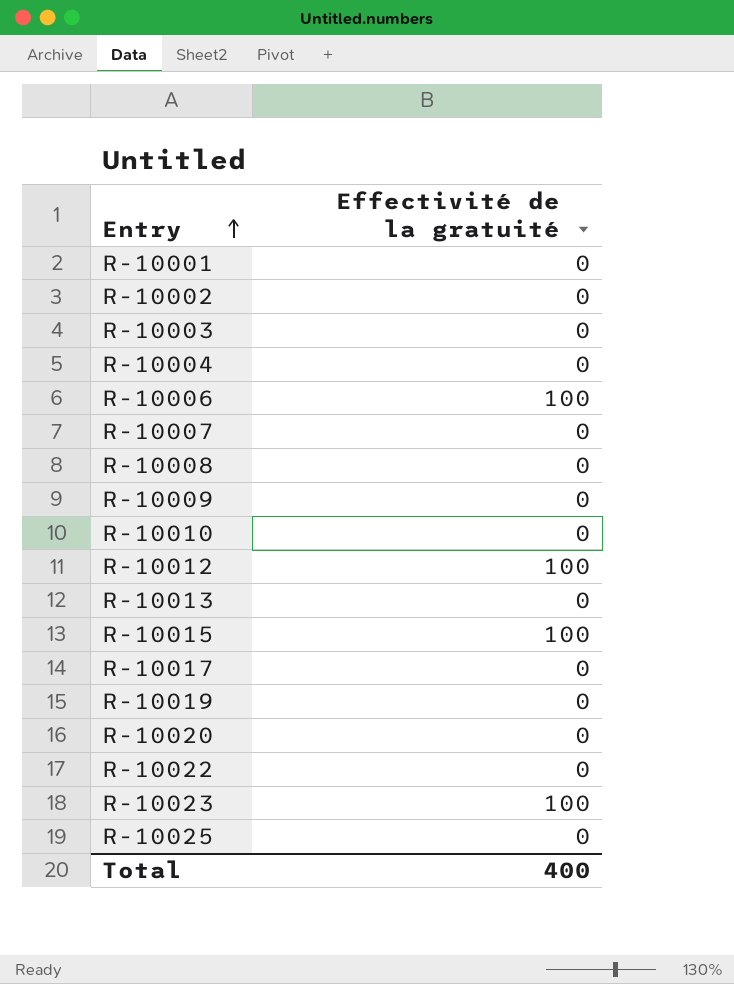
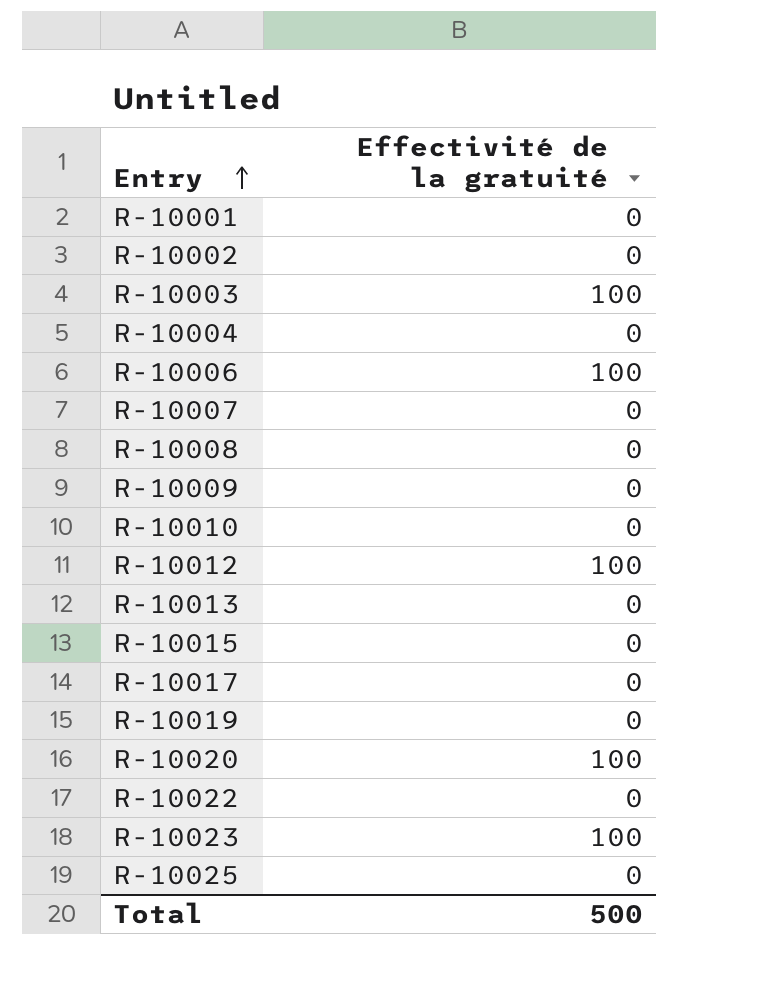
R-10003 | Effectivité de la gratuité: 0 -> 100
R-10015 | Effectivité de la gratuité: 100 -> 0
R-10020 | Effectivité de la gratuité: 0 -> 100
Total | Effectivité de la gratuité: 400 -> 500

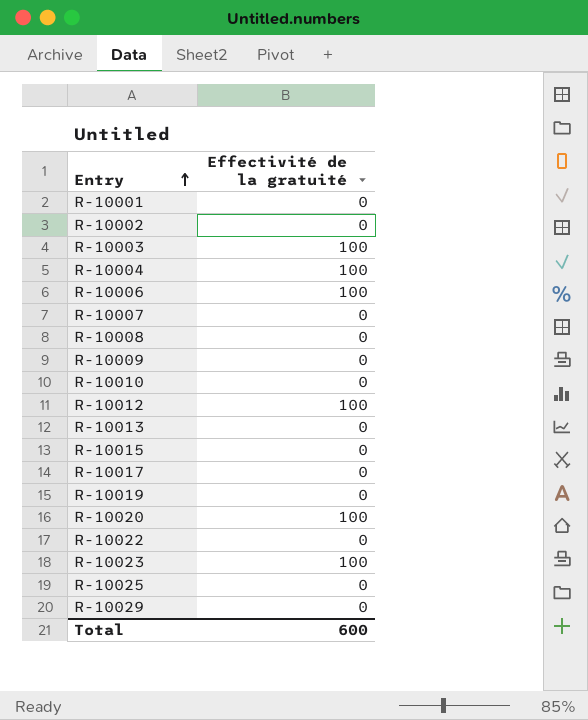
R-10004 | Effectivité de la gratuité: 0 -> 100
row R-10029: none -> 0
Total | Effectivité de la gratuité: 500 -> 600

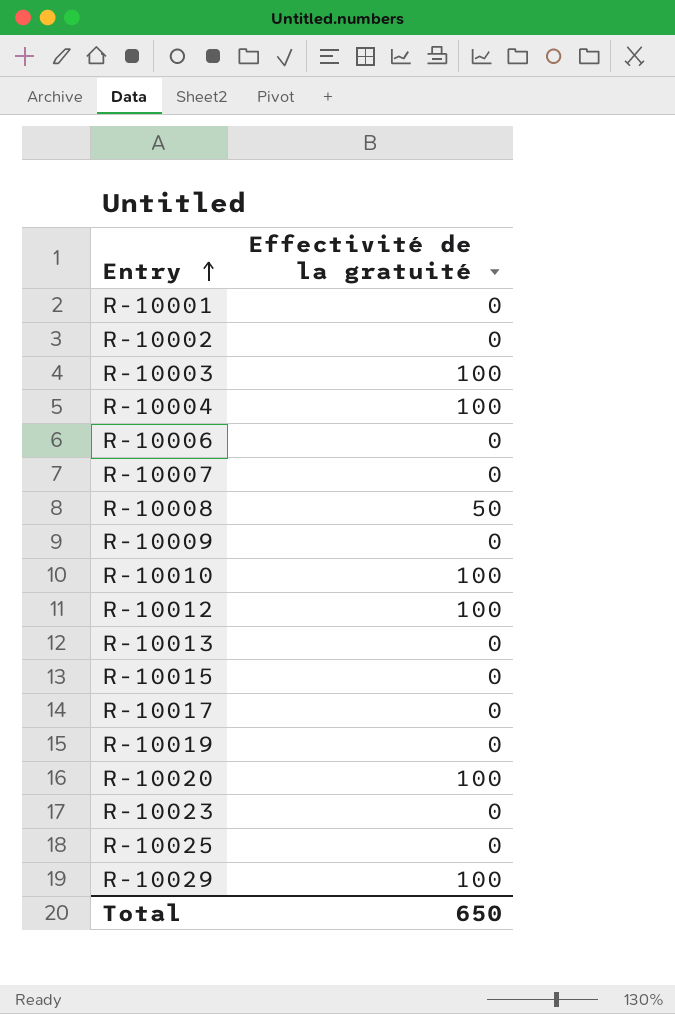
row R-10022: 0 -> none
R-10006 | Effectivité de la gratuité: 100 -> 0
R-10008 | Effectivité de la gratuité: 0 -> 50
R-10010 | Effectivité de la gratuité: 0 -> 100
R-10023 | Effectivité de la gratuité: 100 -> 0
R-10029 | Effectivité de la gratuité: 0 -> 100
Total | Effectivité de la gratuité: 600 -> 650

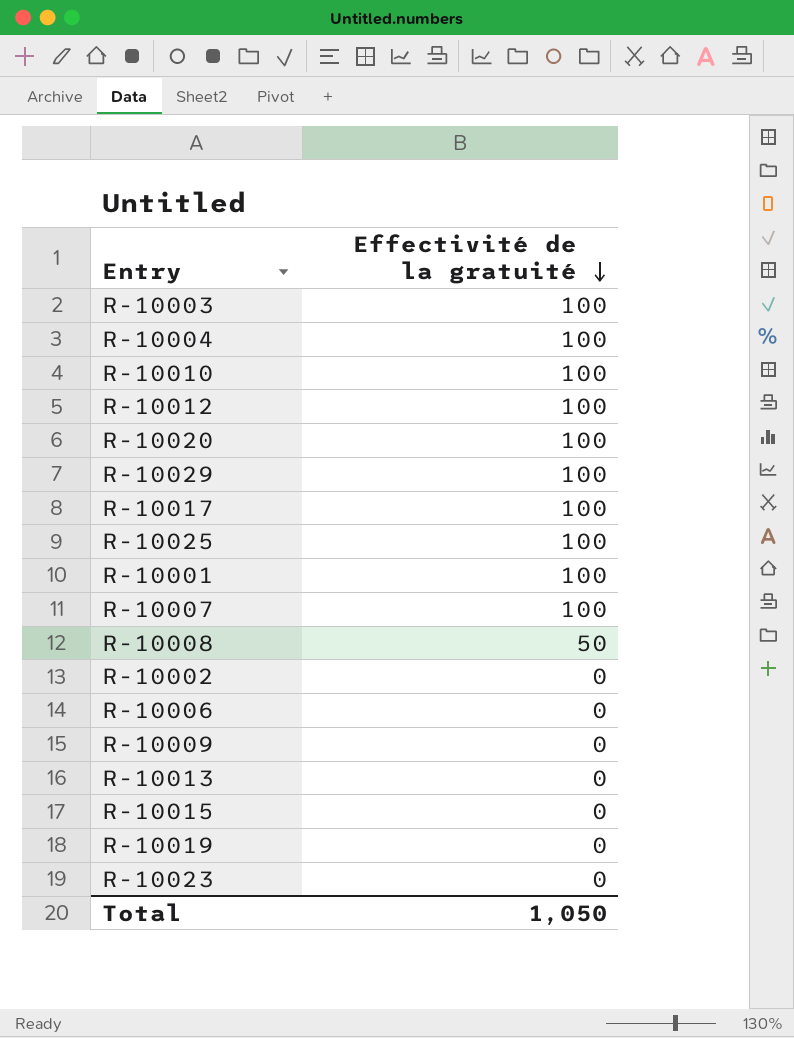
row order: Entry ascending -> Effectivité de la gratuité descending
R-10017 | Effectivité de la gratuité: 0 -> 100
R-10025 | Effectivité de la gratuité: 0 -> 100
R-10001 | Effectivité de la gratuité: 0 -> 100
R-10007 | Effectivité de la gratuité: 0 -> 100
Total | Effectivité de la gratuité: 650 -> 1,050

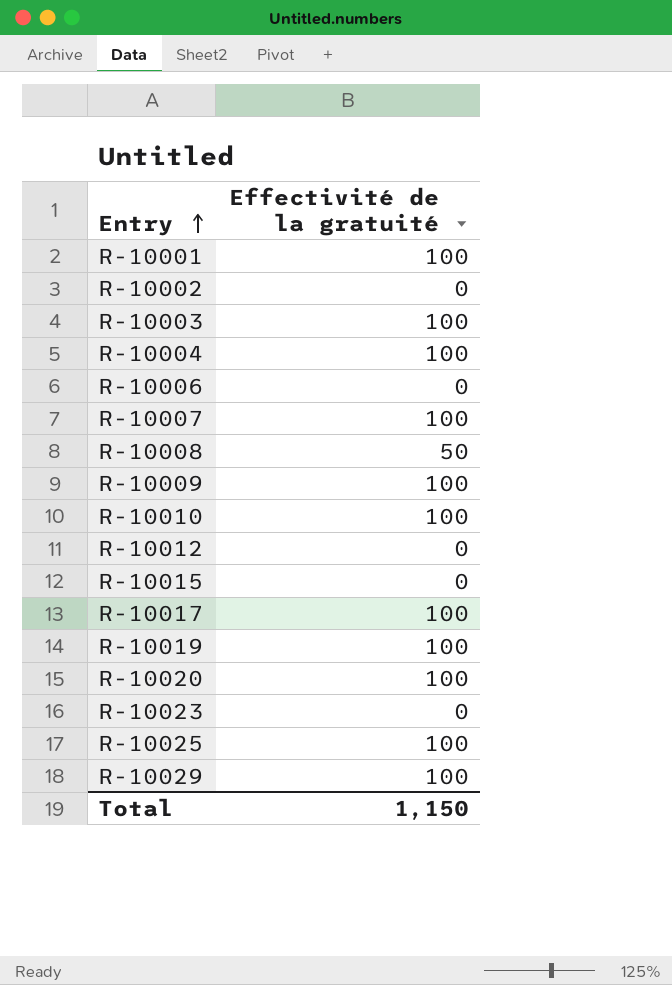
row order: Effectivité de la gratuité descending -> Entry ascending
row R-10013: 0 -> none
R-10009 | Effectivité de la gratuité: 0 -> 100
R-10012 | Effectivité de la gratuité: 100 -> 0
R-10019 | Effectivité de la gratuité: 0 -> 100
Total | Effectivité de la gratuité: 1,050 -> 1,150

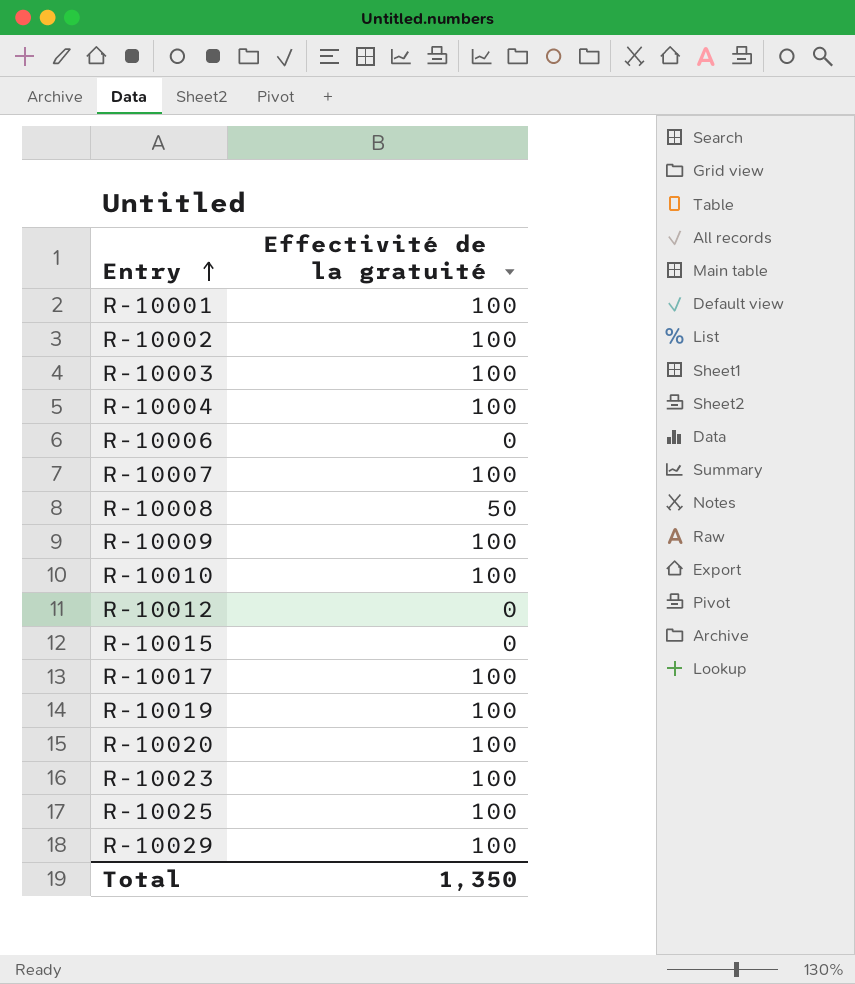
R-10002 | Effectivité de la gratuité: 0 -> 100
R-10023 | Effectivité de la gratuité: 0 -> 100
Total | Effectivité de la gratuité: 1,150 -> 1,350

